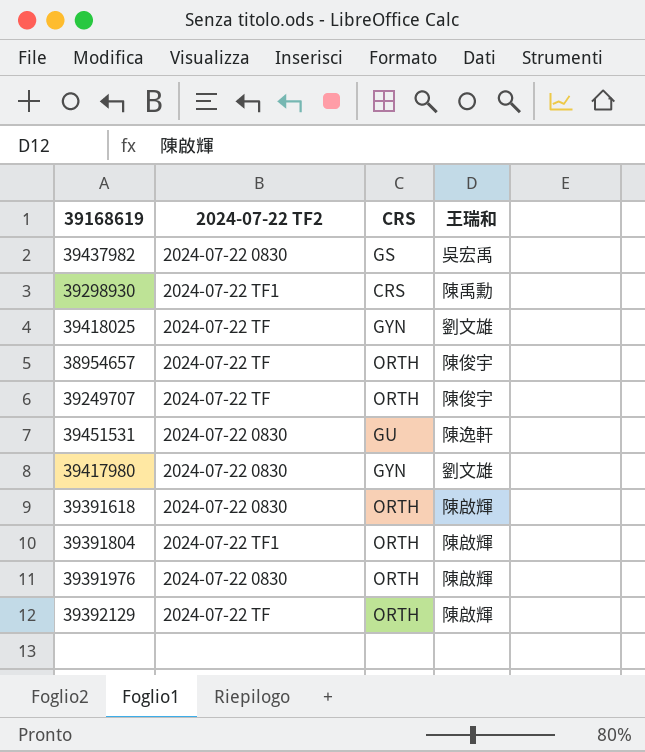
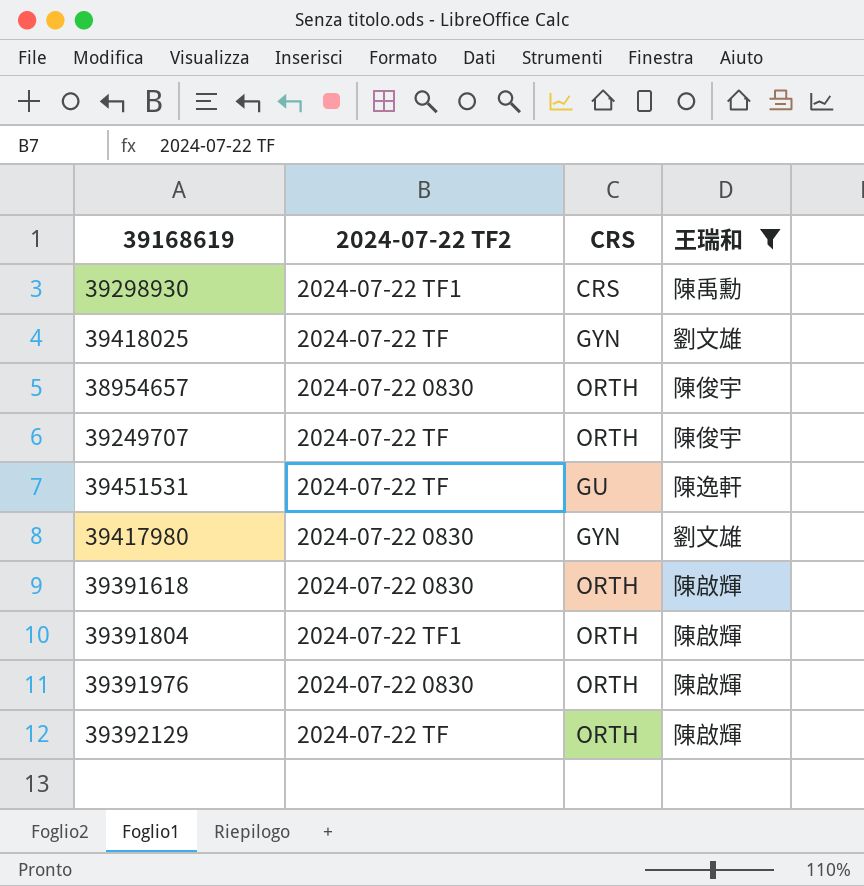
filter: none -> 王瑞和 != 吳宏禹
38954657 | 2024-07-22 TF2: 2024-07-22 TF -> 2024-07-22 0830
39451531 | 2024-07-22 TF2: 2024-07-22 0830 -> 2024-07-22 TF

